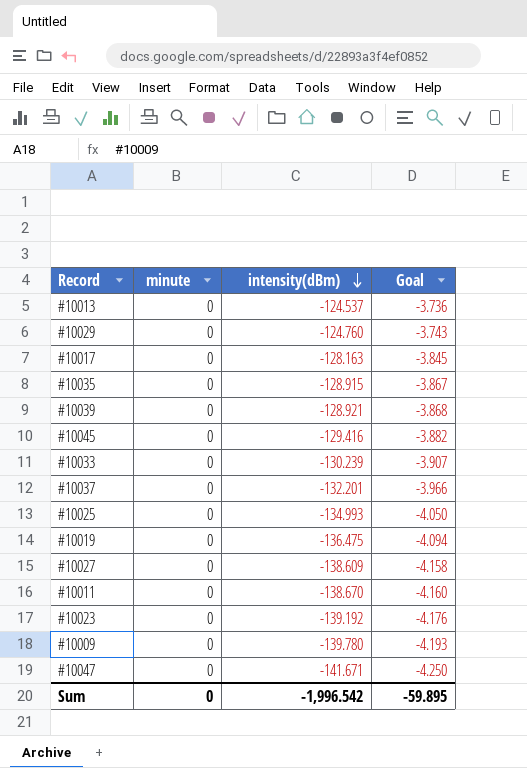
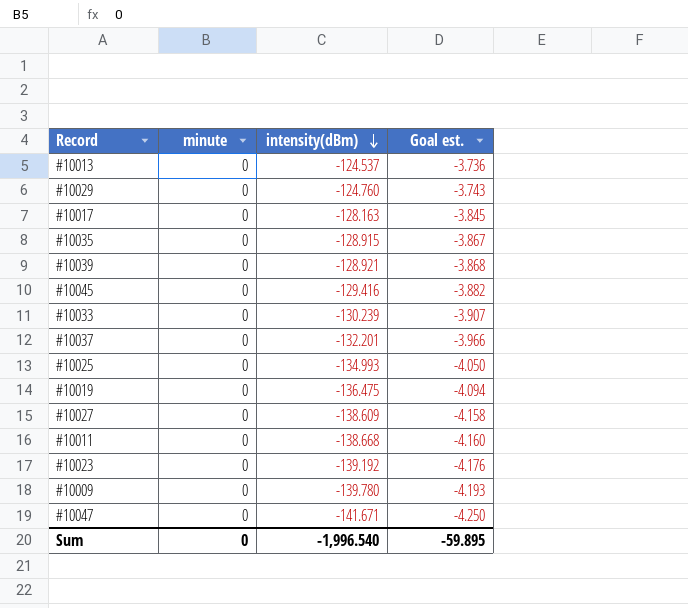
column name: Goal -> Goal est.
#10011 | intensity(dBm): -138.670 -> -138.668
Sum | intensity(dBm): -1,996.542 -> -1,996.540

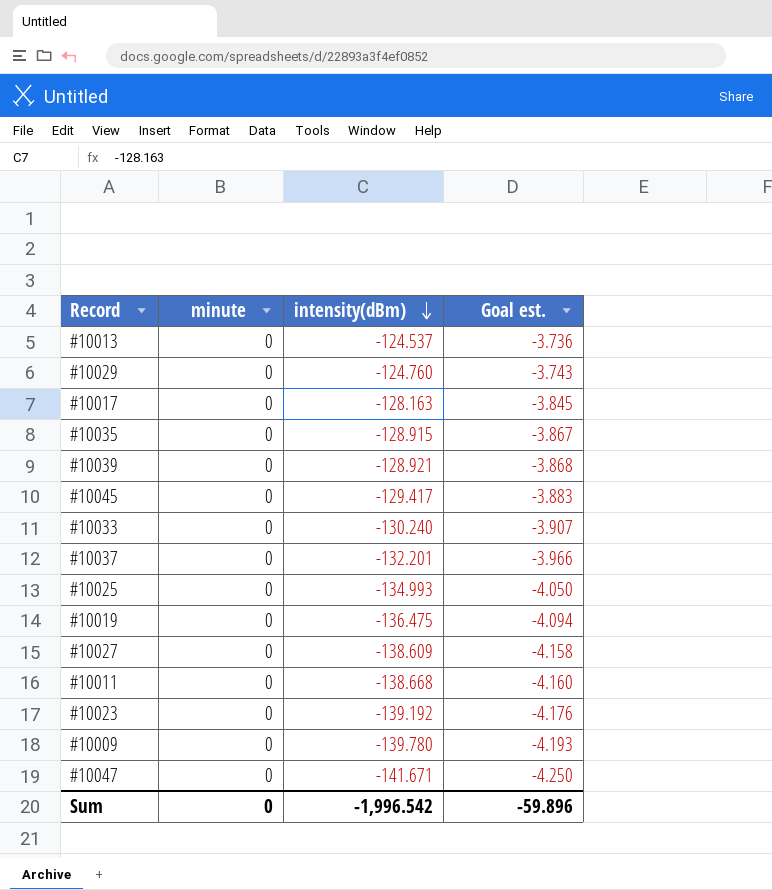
#10045 | intensity(dBm): -129.416 -> -129.417
#10045 | Goal est.: -3.882 -> -3.883
#10033 | intensity(dBm): -130.239 -> -130.240
Sum | intensity(dBm): -1,996.540 -> -1,996.542
Sum | Goal est.: -59.895 -> -59.896

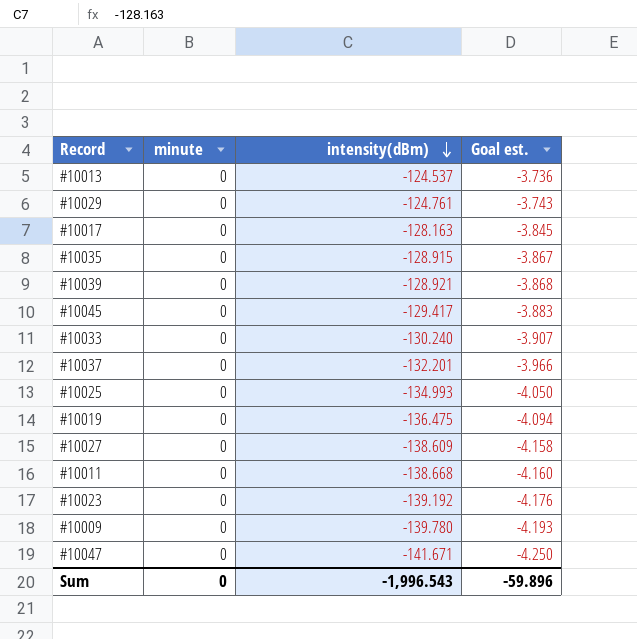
#10029 | intensity(dBm): -124.760 -> -124.761
Sum | intensity(dBm): -1,996.542 -> -1,996.543

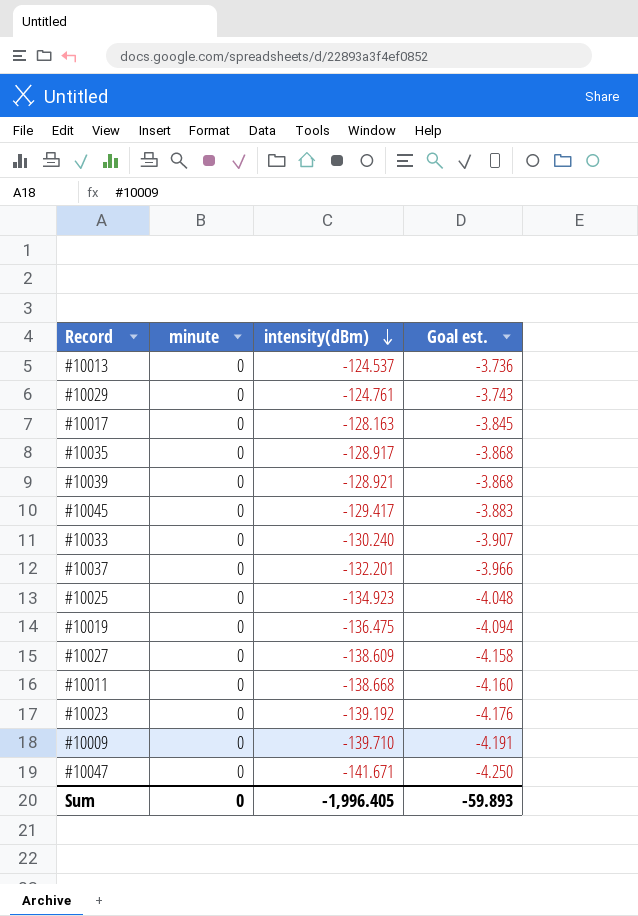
#10035 | intensity(dBm): -128.915 -> -128.917
#10035 | Goal est.: -3.867 -> -3.868
#10025 | intensity(dBm): -134.993 -> -134.923
#10025 | Goal est.: -4.050 -> -4.048
#10009 | intensity(dBm): -139.780 -> -139.710
#10009 | Goal est.: -4.193 -> -4.191
Sum | intensity(dBm): -1,996.543 -> -1,996.405
Sum | Goal est.: -59.896 -> -59.893

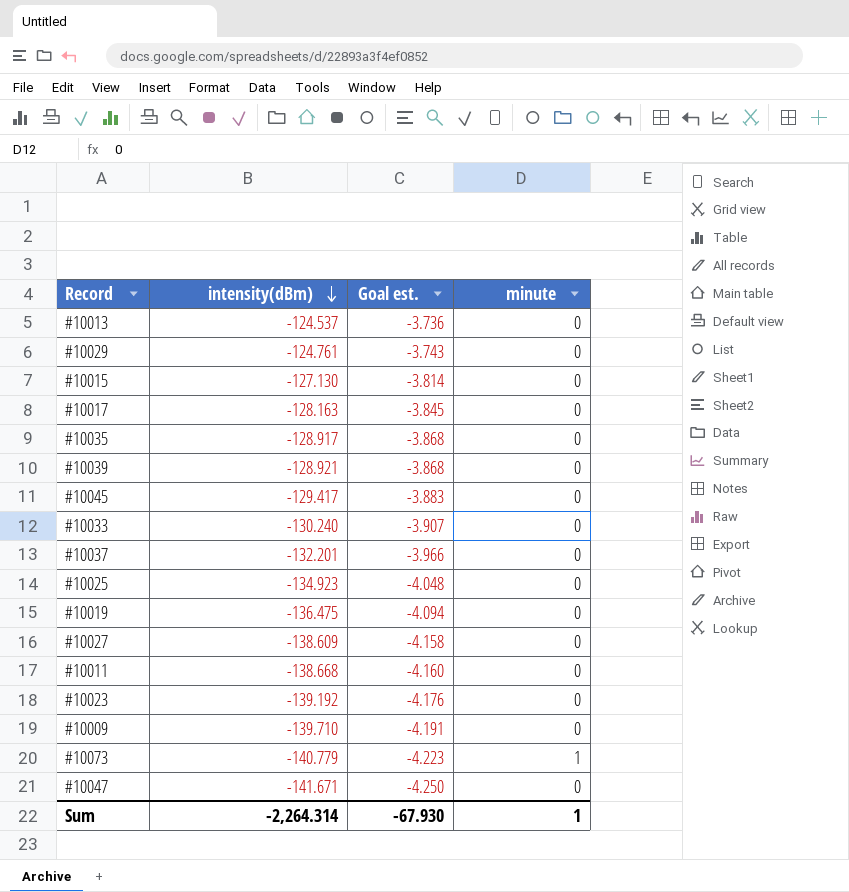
column minute | position: 2 -> 4
row #10015: none -> -127.130 | -3.814 | 0
row #10073: none -> -140.779 | -4.223 | 1
Sum | intensity(dBm): -1,996.405 -> -2,264.314
Sum | Goal est.: -59.893 -> -67.930
Sum | minute: 0 -> 1

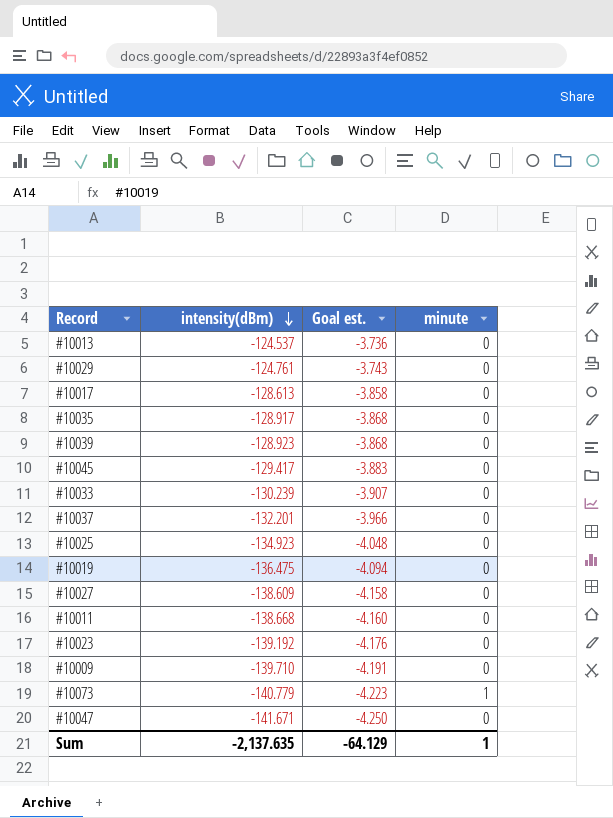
row #10015: -127.130 | -3.814 | 0 -> none
#10017 | intensity(dBm): -128.163 -> -128.613
#10017 | Goal est.: -3.845 -> -3.858
#10039 | intensity(dBm): -128.921 -> -128.923
#10033 | intensity(dBm): -130.240 -> -130.239
Sum | intensity(dBm): -2,264.314 -> -2,137.635
Sum | Goal est.: -67.930 -> -64.129

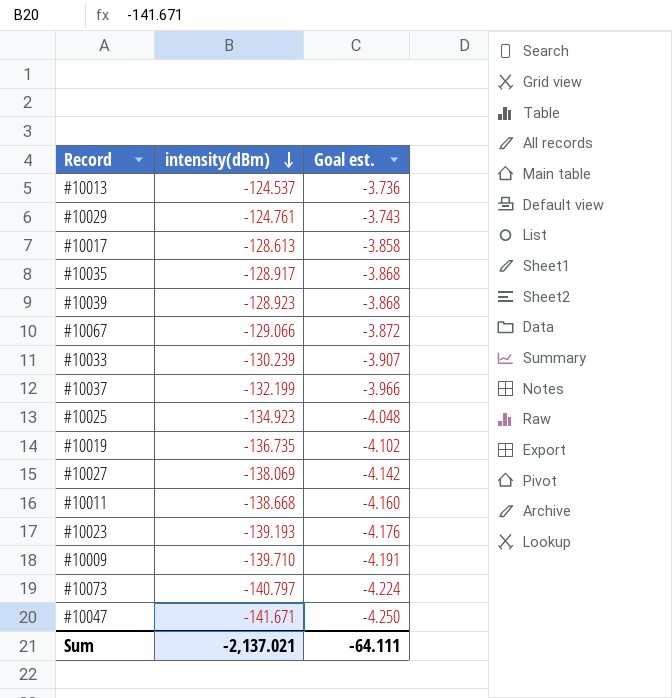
column minute | position: 4 -> none
row #10045: -129.417 | -3.883 | 0 -> none
row #10067: none -> -129.066 | -3.872
#10037 | intensity(dBm): -132.201 -> -132.199
#10019 | intensity(dBm): -136.475 -> -136.735
#10019 | Goal est.: -4.094 -> -4.102
#10027 | intensity(dBm): -138.609 -> -138.069
#10027 | Goal est.: -4.158 -> -4.142
#10023 | intensity(dBm): -139.192 -> -139.193
#10073 | intensity(dBm): -140.779 -> -140.797
#10073 | Goal est.: -4.223 -> -4.224
Sum | intensity(dBm): -2,137.635 -> -2,137.021
Sum | Goal est.: -64.129 -> -64.111

